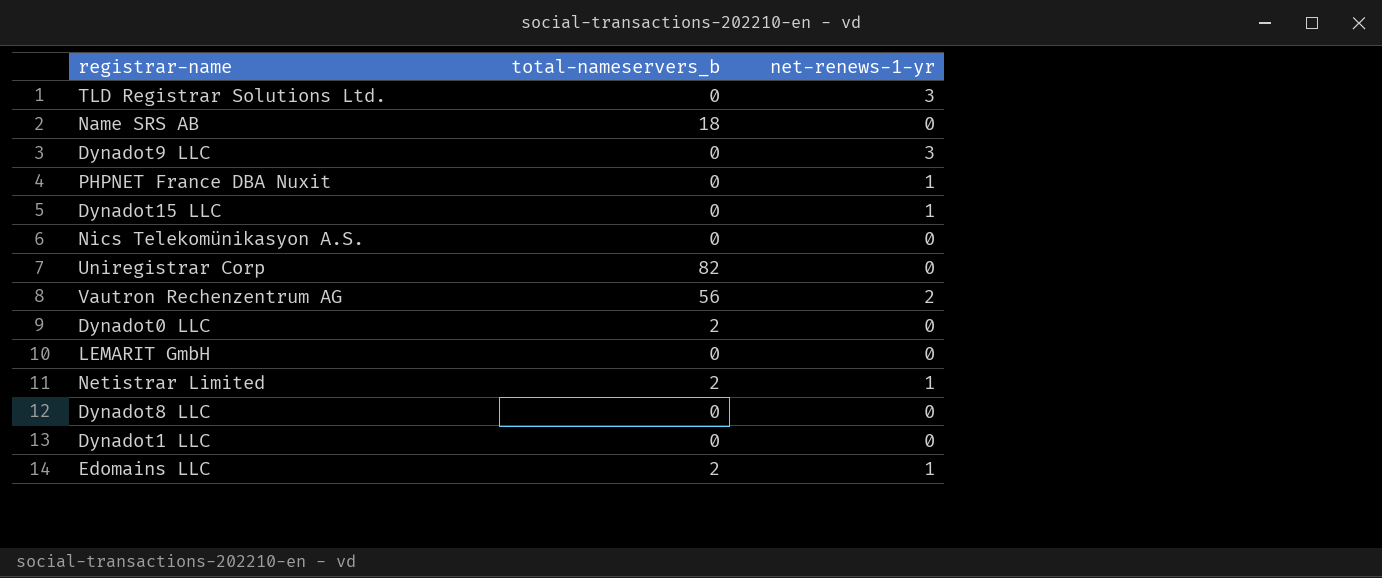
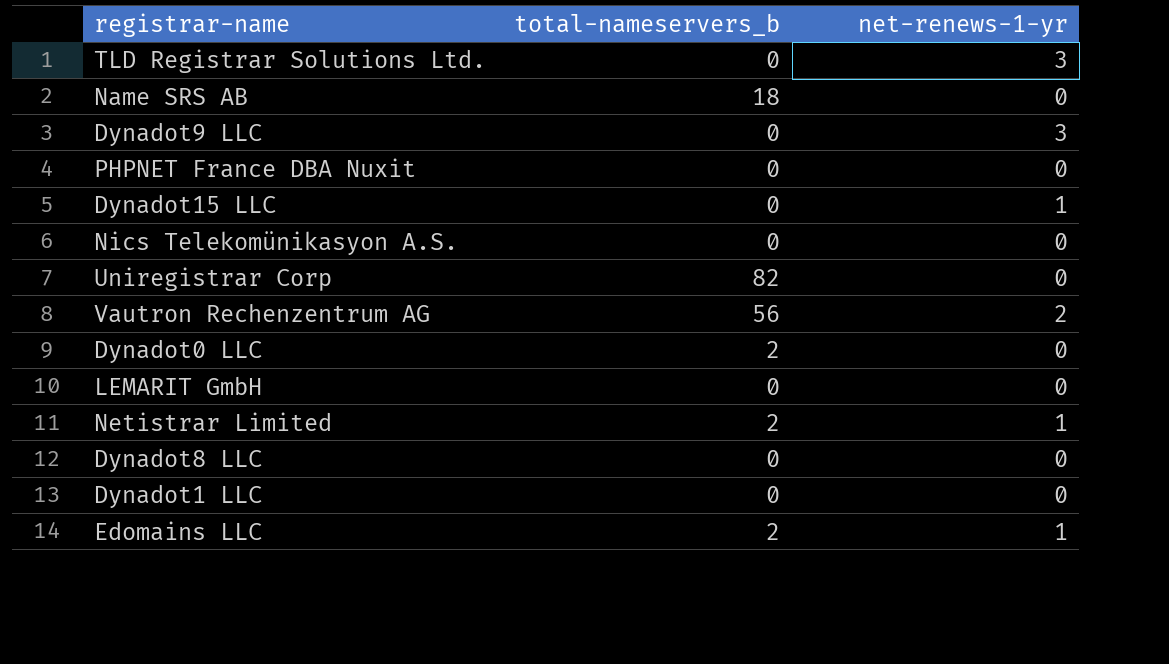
PHPNET France DBA Nuxit | net-renews-1-yr: 1 -> 0

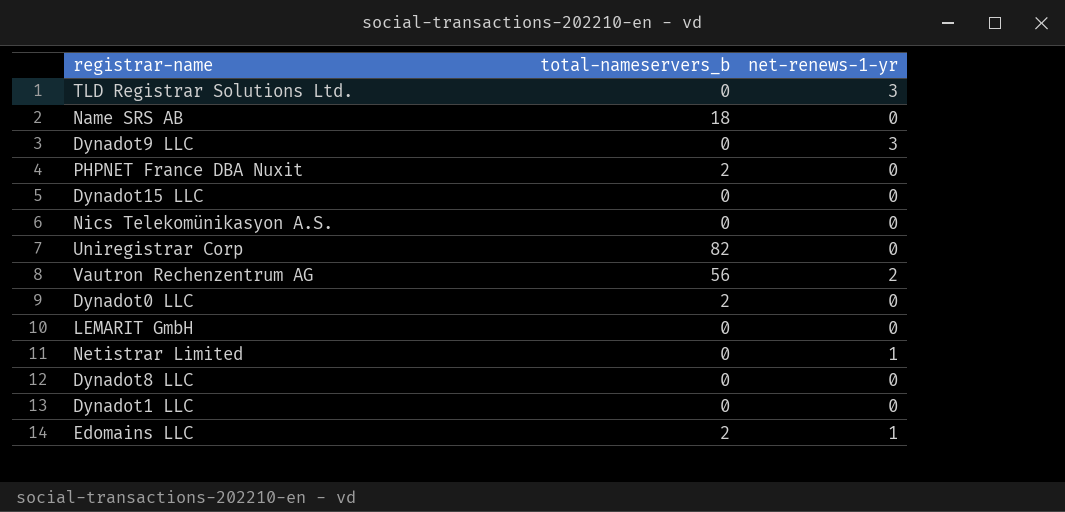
PHPNET France DBA Nuxit | total-nameservers_b: 0 -> 2
Dynadot15 LLC | net-renews-1-yr: 1 -> 0
Netistrar Limited | total-nameservers_b: 2 -> 0

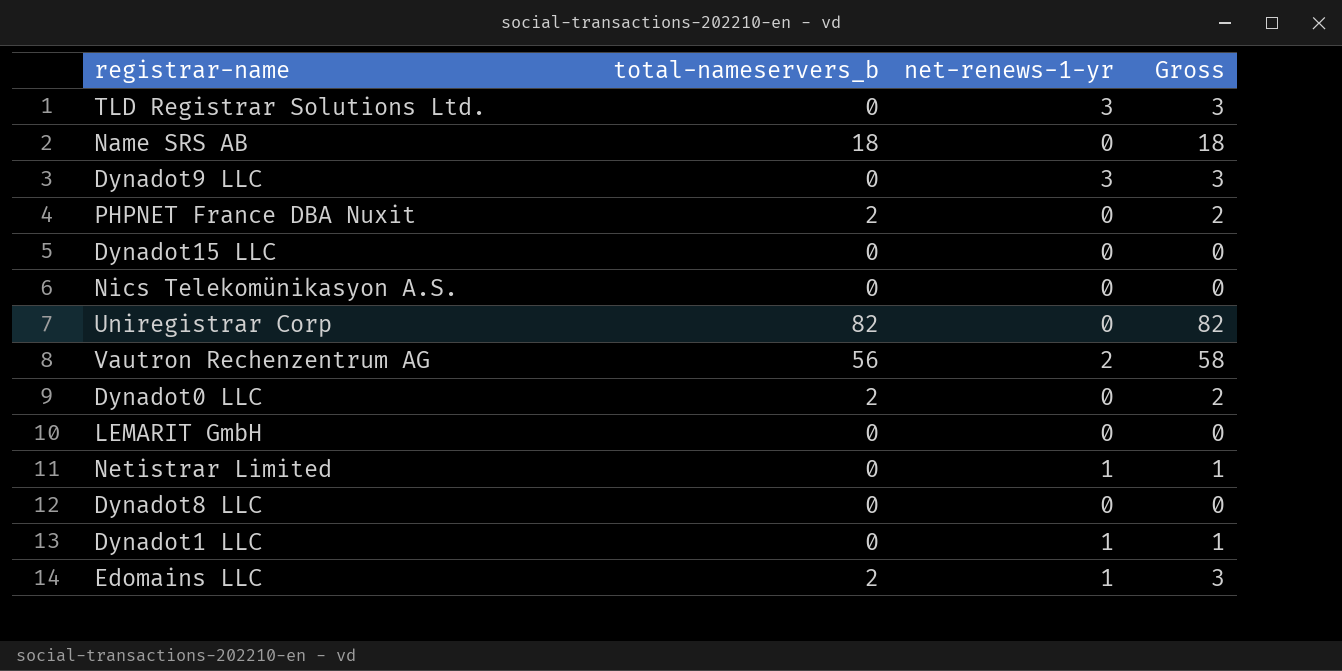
column Gross | formula: none -> [total-nameservers_b] + [net-renews-1-yr]
Dynadot1 LLC | net-renews-1-yr: 0 -> 1

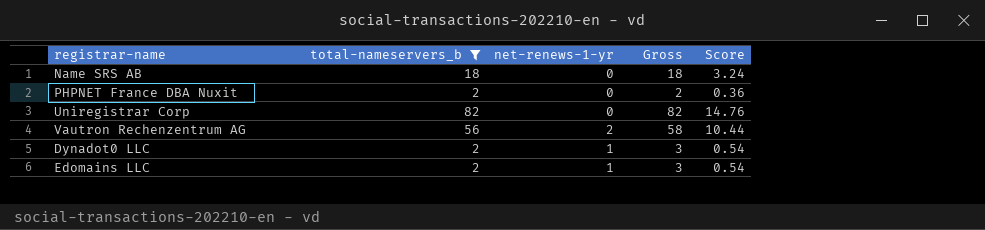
filter: none -> total-nameservers_b != 0
column Score | formula: none -> [Gross] * 0.18
Dynadot0 LLC | net-renews-1-yr: 0 -> 1
Dynadot0 LLC | Gross: 2 -> 3

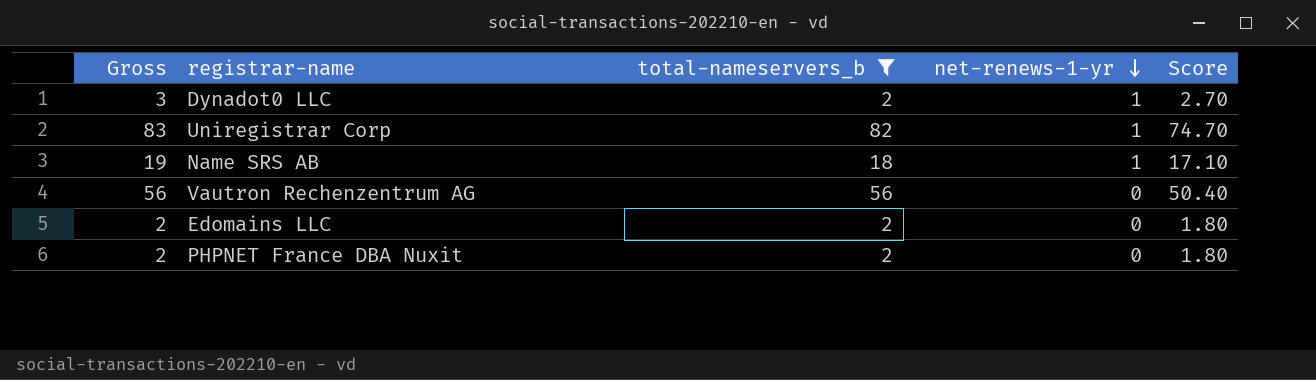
row order: none -> net-renews-1-yr descending
column Gross | position: 4 -> 1
column Score | formula: [Gross] * 0.18 -> [Gross] * 0.9
Uniregistrar Corp | Gross: 82 -> 83
Uniregistrar Corp | net-renews-1-yr: 0 -> 1
Name SRS AB | Gross: 18 -> 19
Name SRS AB | net-renews-1-yr: 0 -> 1
Vautron Rechenzentrum AG | Gross: 58 -> 56
Vautron Rechenzentrum AG | net-renews-1-yr: 2 -> 0
Edomains LLC | Gross: 3 -> 2
Edomains LLC | net-renews-1-yr: 1 -> 0

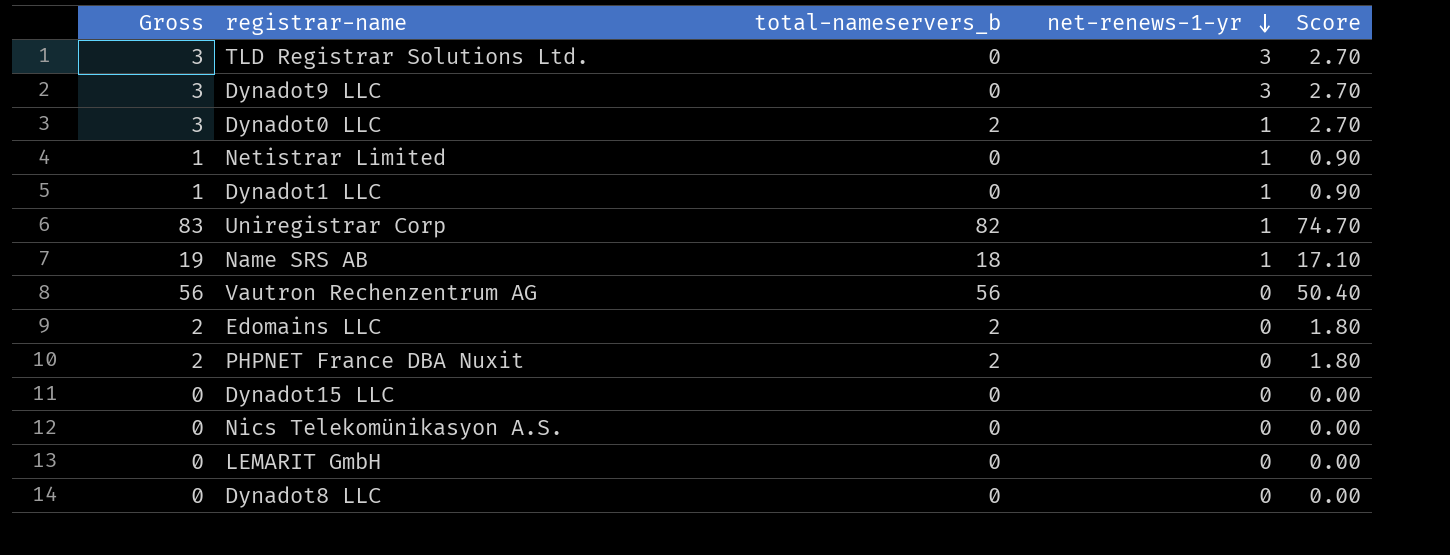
filter: total-nameservers_b != 0 -> none

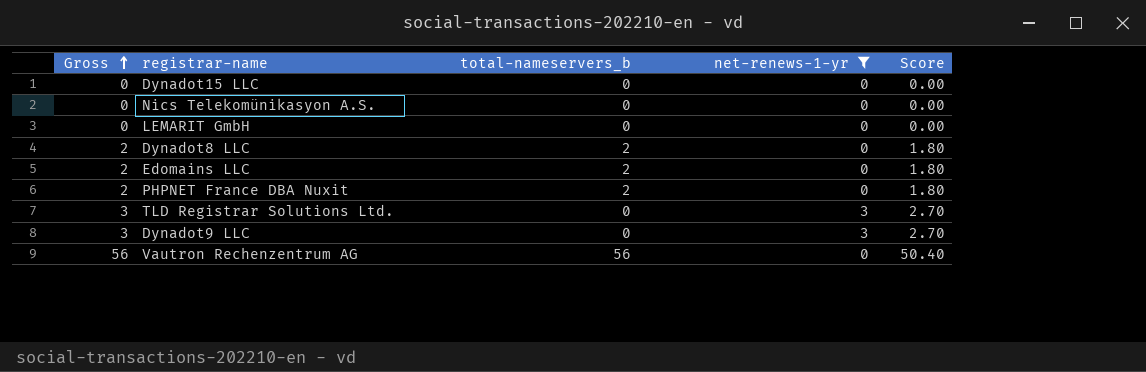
filter: none -> net-renews-1-yr != 1
row order: net-renews-1-yr descending -> Gross ascending
Dynadot8 LLC | Gross: 0 -> 2
Dynadot8 LLC | total-nameservers_b: 0 -> 2
Dynadot8 LLC | Score: 0.00 -> 1.80

